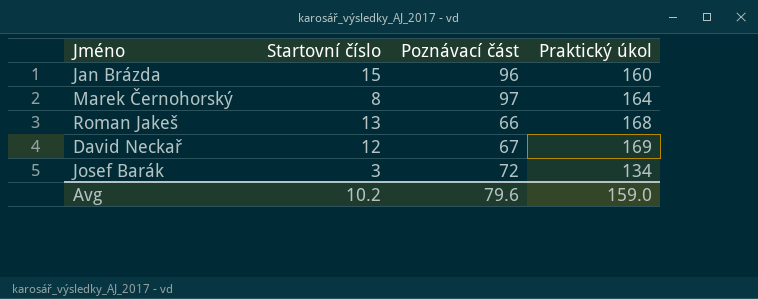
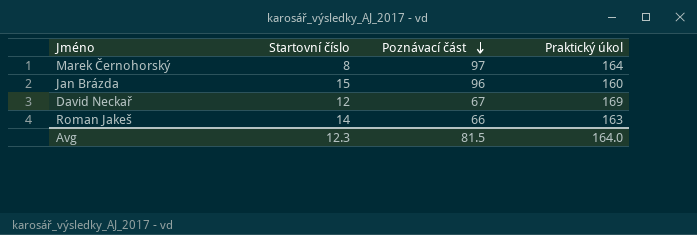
row order: none -> Poznávací část descending
row Josef Barák: 3 | 72 | 134 -> none
Roman Jakeš | Startovní číslo: 13 -> 14
Roman Jakeš | Praktický úkol: 168 -> 163
Avg | Startovní číslo: 10.2 -> 12.3
Avg | Poznávací část: 79.6 -> 81.5
Avg | Praktický úkol: 159.0 -> 164.0

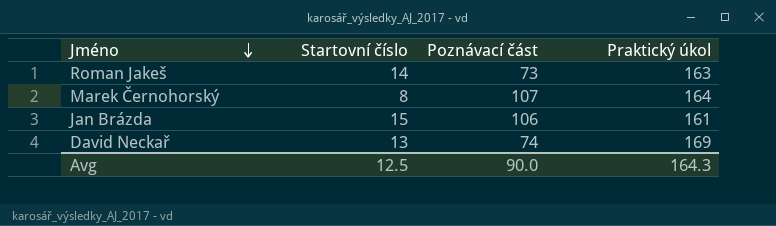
row order: Poznávací část descending -> Jméno descending
Roman Jakeš | Poznávací část: 66 -> 73
Marek Černohorský | Poznávací část: 97 -> 107
Jan Brázda | Poznávací část: 96 -> 106
Jan Brázda | Praktický úkol: 160 -> 161
David Neckař | Startovní číslo: 12 -> 13
David Neckař | Poznávací část: 67 -> 74
Avg | Startovní číslo: 12.3 -> 12.5
Avg | Poznávací část: 81.5 -> 90.0
Avg | Praktický úkol: 164.0 -> 164.3

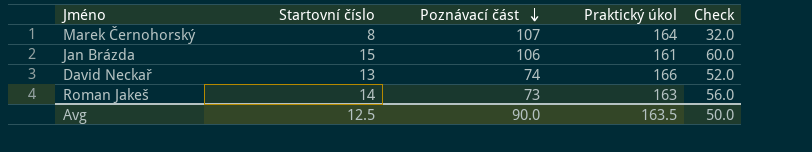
row order: Jméno descending -> Poznávací část descending
column Check | formula: none -> [Startovní číslo] * 4
David Neckař | Praktický úkol: 169 -> 166
Avg | Praktický úkol: 164.3 -> 163.5

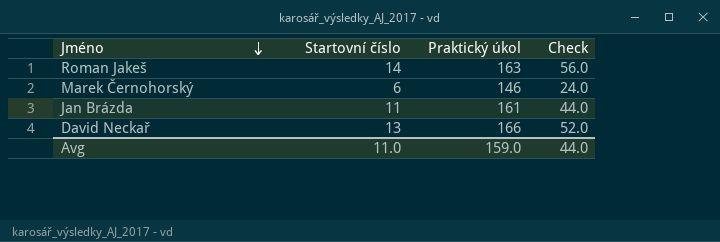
row order: Poznávací část descending -> Jméno descending
column Poznávací část | position: 3 -> none
Marek Černohorský | Startovní číslo: 8 -> 6
Marek Černohorský | Praktický úkol: 164 -> 146
Marek Černohorský | Check: 32.0 -> 24.0
Jan Brázda | Startovní číslo: 15 -> 11
Jan Brázda | Check: 60.0 -> 44.0
Avg | Startovní číslo: 12.5 -> 11.0
Avg | Praktický úkol: 163.5 -> 159.0
Avg | Check: 50.0 -> 44.0

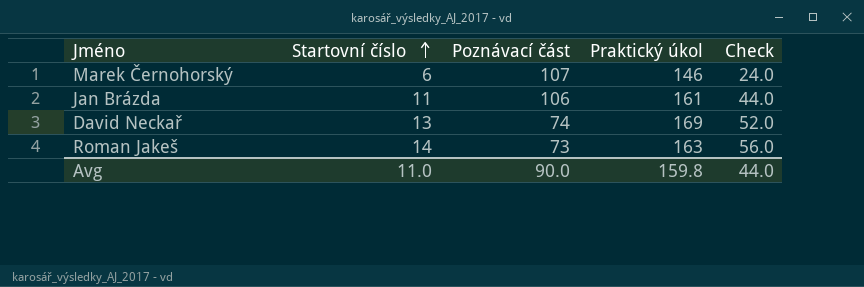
row order: Jméno descending -> Startovní číslo ascending
column Poznávací část | position: none -> 3
David Neckař | Praktický úkol: 166 -> 169
Avg | Praktický úkol: 159.0 -> 159.8

